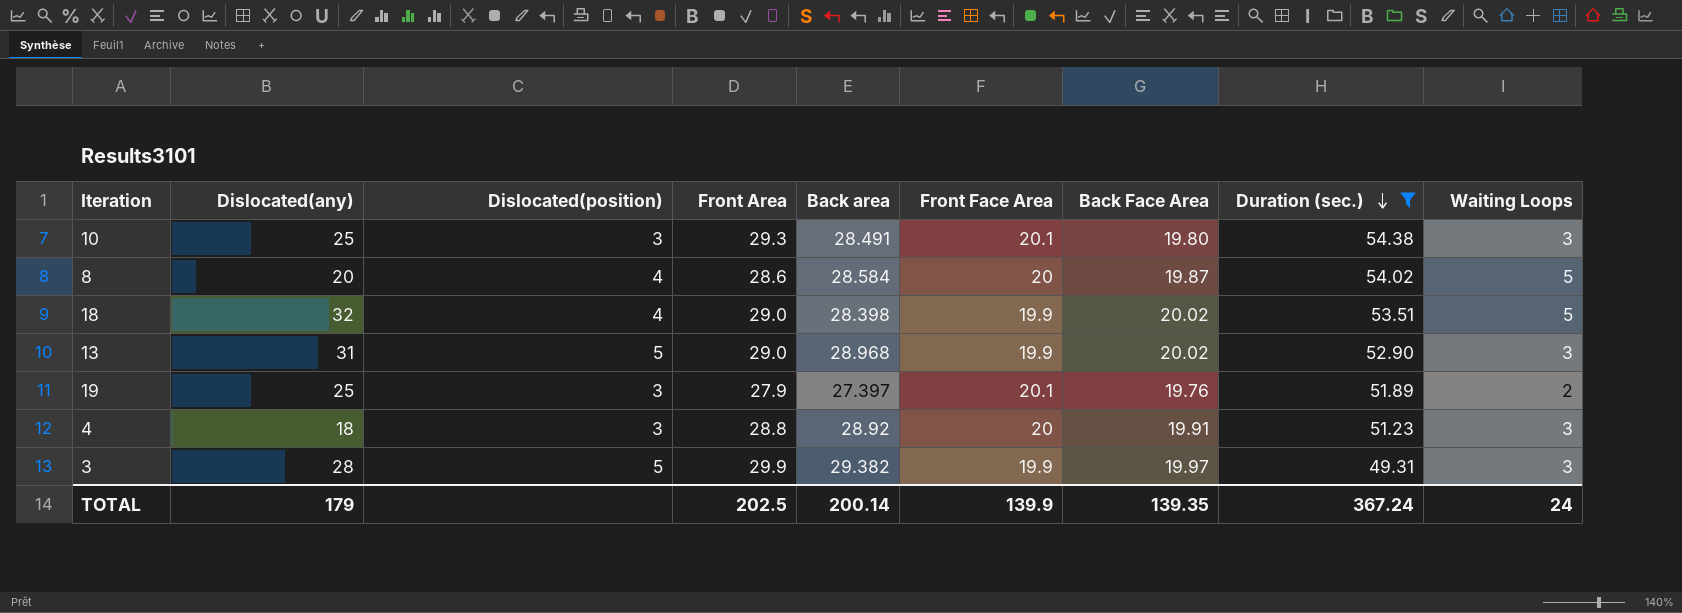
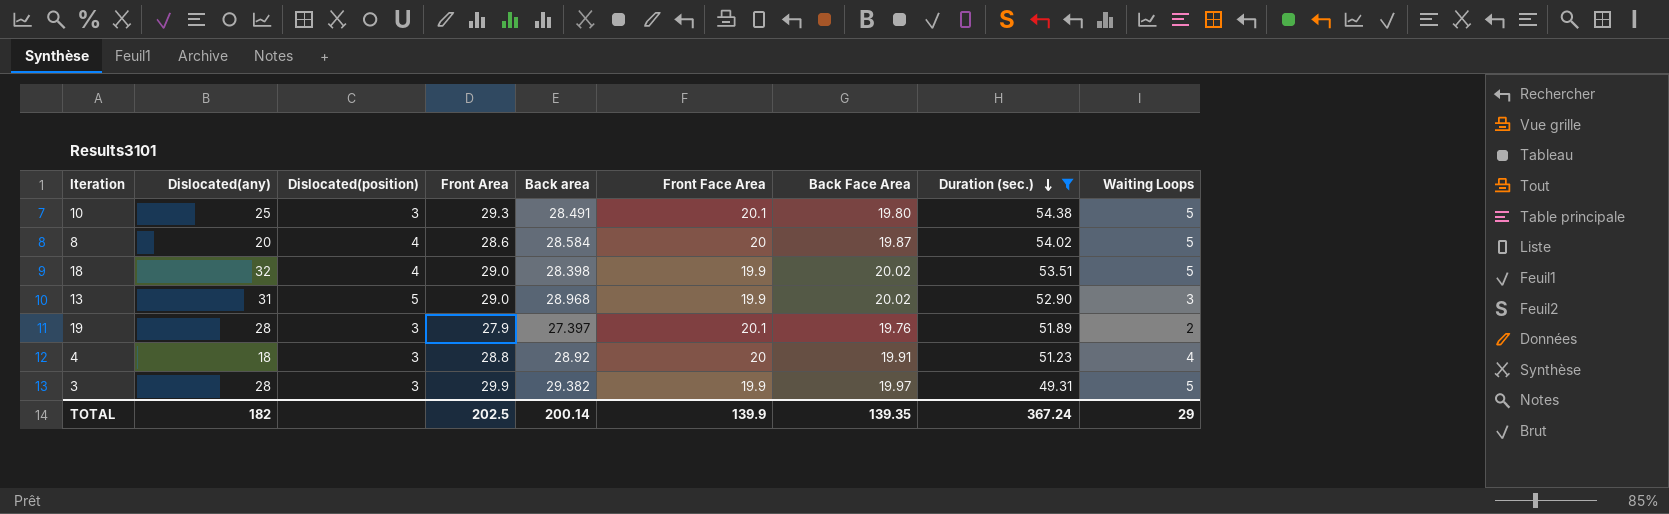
10 | Waiting Loops: 3 -> 5
19 | Dislocated(any): 25 -> 28
4 | Waiting Loops: 3 -> 4
3 | Dislocated(position): 5 -> 3
3 | Waiting Loops: 3 -> 5
TOTAL | Dislocated(any): 179 -> 182
TOTAL | Waiting Loops: 24 -> 29

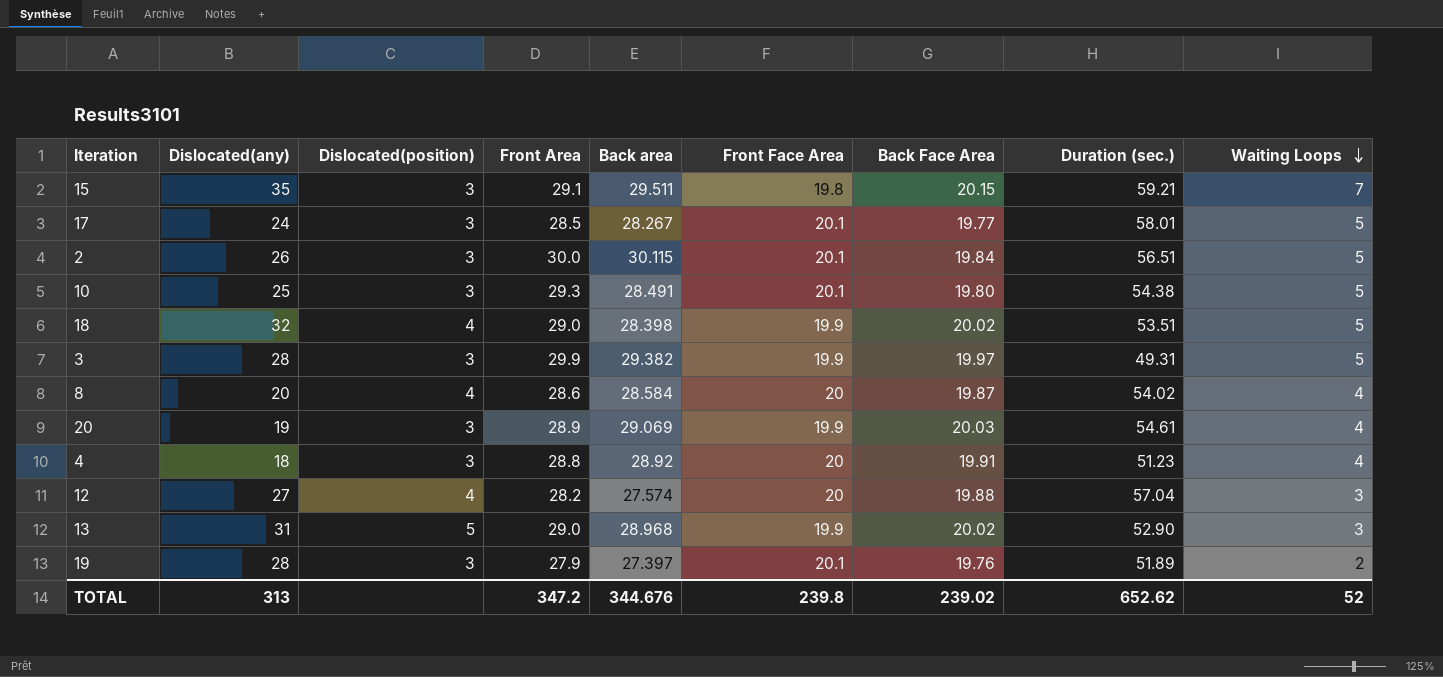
filter: Duration (sec.) <= 54.38 -> none
row order: Duration (sec.) descending -> Waiting Loops descending
8 | Waiting Loops: 5 -> 4
TOTAL | Dislocated(any): 182 -> 313
TOTAL | Front Area: 202.5 -> 347.2
TOTAL | Back area: 200.14 -> 344.676
TOTAL | Front Face Area: 139.9 -> 239.8
TOTAL | Back Face Area: 139.35 -> 239.02
TOTAL | Duration (sec.): 367.24 -> 652.62
TOTAL | Waiting Loops: 29 -> 52

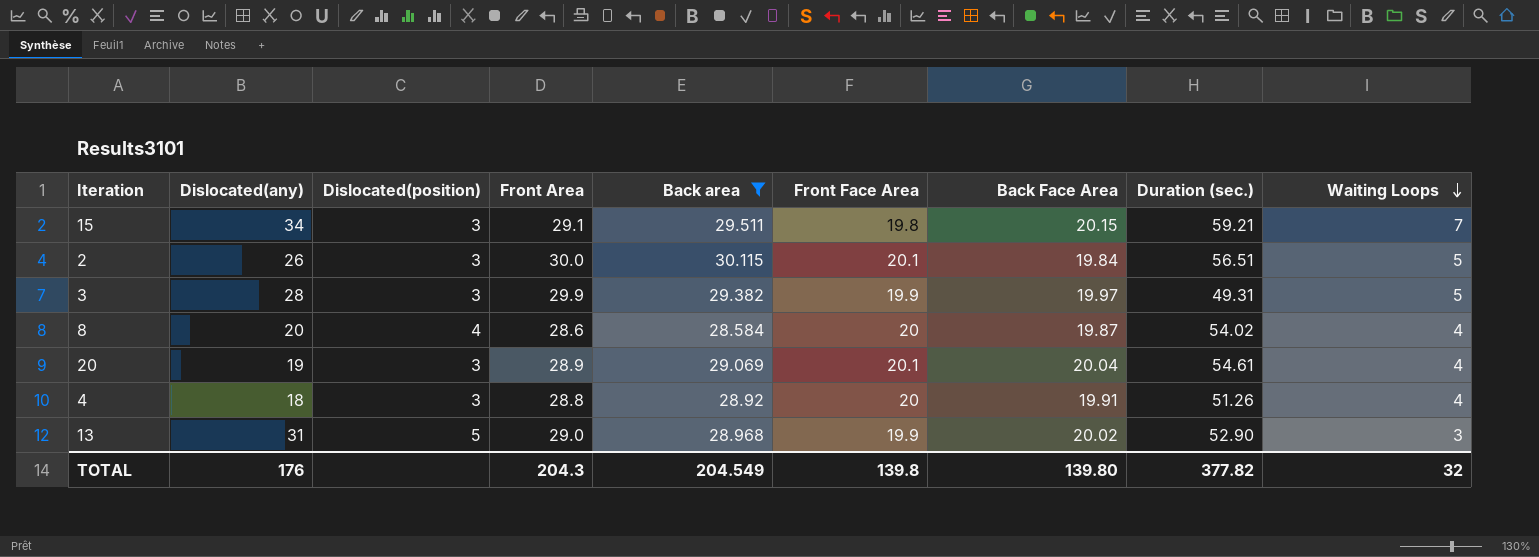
filter: none -> Back area >= 28.584
15 | Dislocated(any): 35 -> 34
20 | Front Face Area: 19.9 -> 20.1
20 | Back Face Area: 20.03 -> 20.04
4 | Duration (sec.): 51.23 -> 51.26
TOTAL | Dislocated(any): 313 -> 176
TOTAL | Front Area: 347.2 -> 204.3
TOTAL | Back area: 344.676 -> 204.549
TOTAL | Front Face Area: 239.8 -> 139.8
TOTAL | Back Face Area: 239.02 -> 139.80
TOTAL | Duration (sec.): 652.62 -> 377.82
TOTAL | Waiting Loops: 52 -> 32

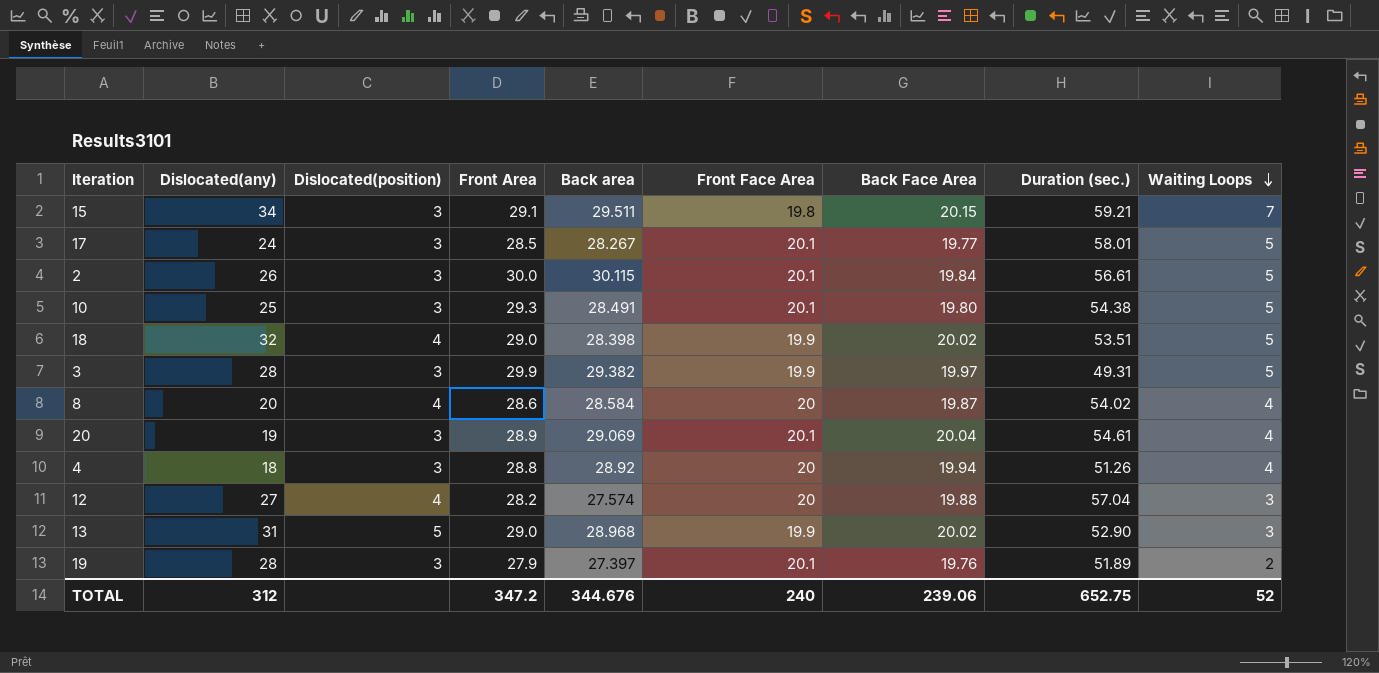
filter: Back area >= 28.584 -> none
2 | Duration (sec.): 56.51 -> 56.61
4 | Back Face Area: 19.91 -> 19.94
TOTAL | Dislocated(any): 176 -> 312
TOTAL | Front Area: 204.3 -> 347.2
TOTAL | Back area: 204.549 -> 344.676
TOTAL | Front Face Area: 139.8 -> 240
TOTAL | Back Face Area: 139.80 -> 239.06
TOTAL | Duration (sec.): 377.82 -> 652.75
TOTAL | Waiting Loops: 32 -> 52

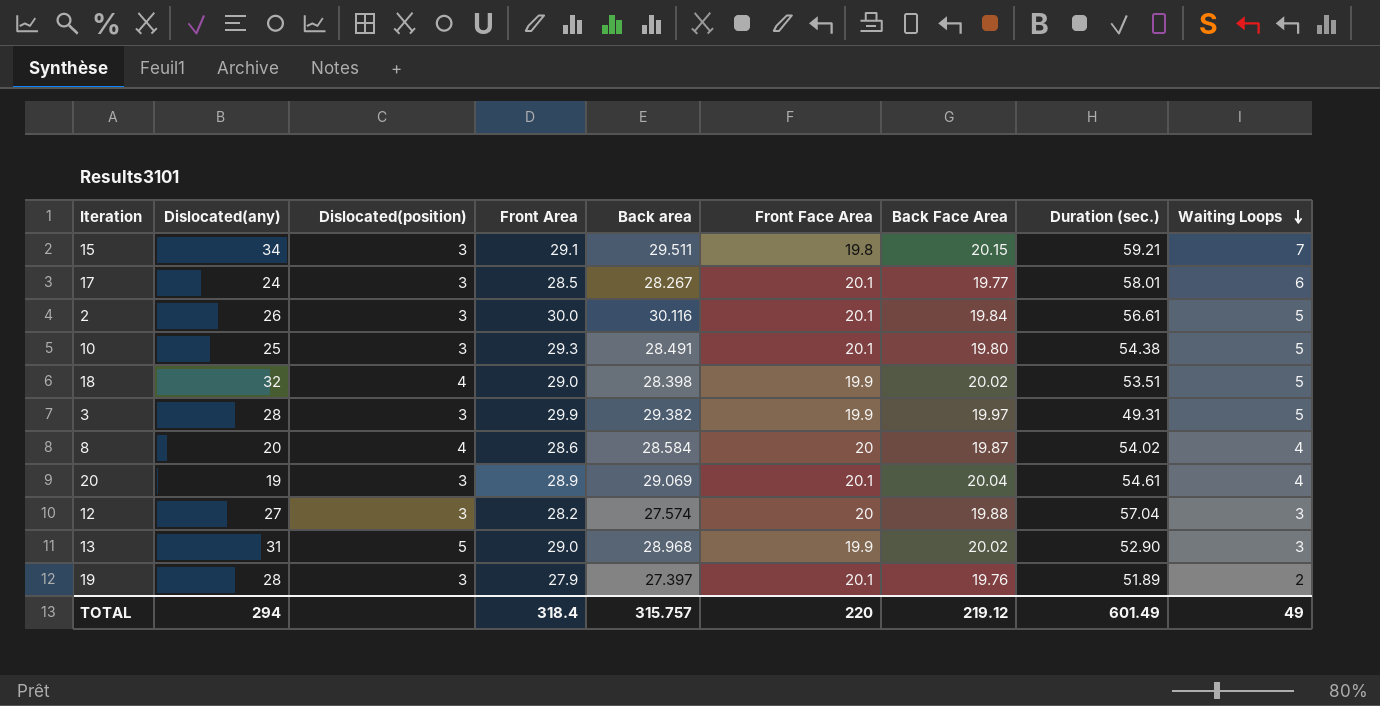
row 4: 18 | 3 | 28.8 | 28.92 | 20 | 19.94 | 51.26 | 4 -> none
17 | Waiting Loops: 5 -> 6
2 | Back area: 30.115 -> 30.116
12 | Dislocated(position): 4 -> 3
TOTAL | Dislocated(any): 312 -> 294
TOTAL | Front Area: 347.2 -> 318.4
TOTAL | Back area: 344.676 -> 315.757
TOTAL | Front Face Area: 240 -> 220
TOTAL | Back Face Area: 239.06 -> 219.12
TOTAL | Duration (sec.): 652.75 -> 601.49
TOTAL | Waiting Loops: 52 -> 49

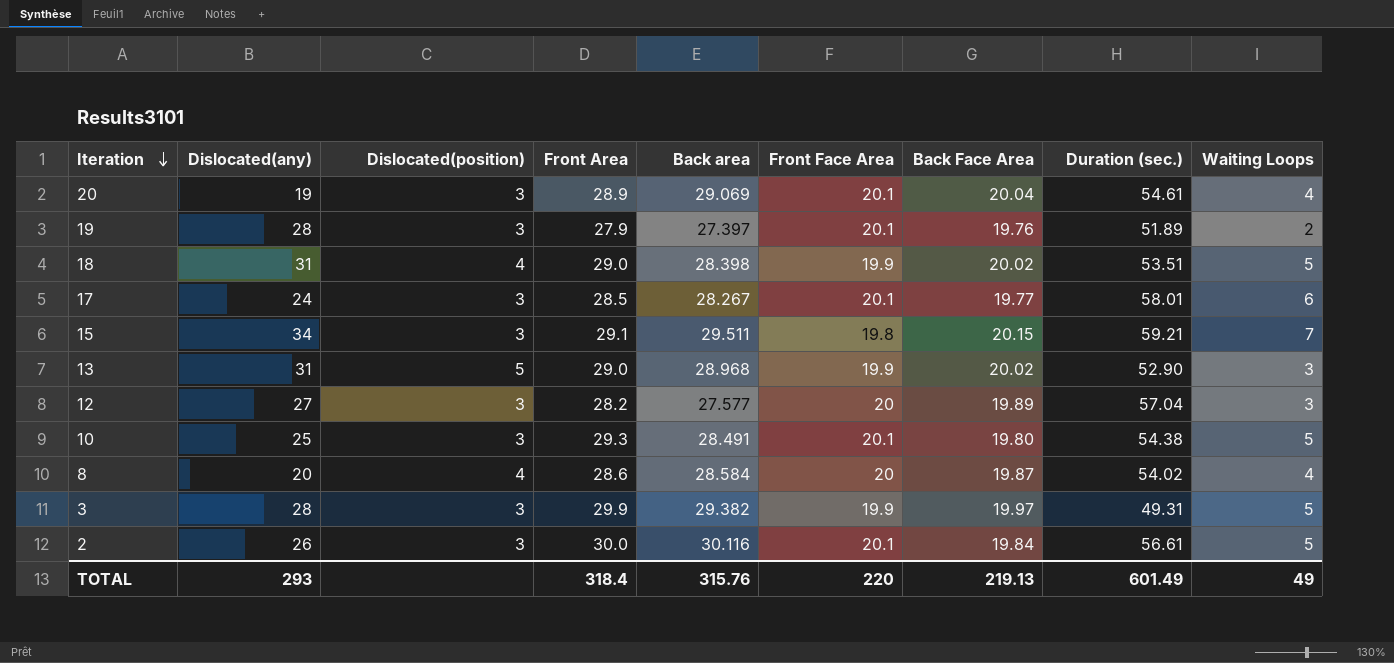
row order: Waiting Loops descending -> Iteration descending
18 | Dislocated(any): 32 -> 31
12 | Back area: 27.574 -> 27.577
12 | Back Face Area: 19.88 -> 19.89
TOTAL | Dislocated(any): 294 -> 293
TOTAL | Back area: 315.757 -> 315.76
TOTAL | Back Face Area: 219.12 -> 219.13

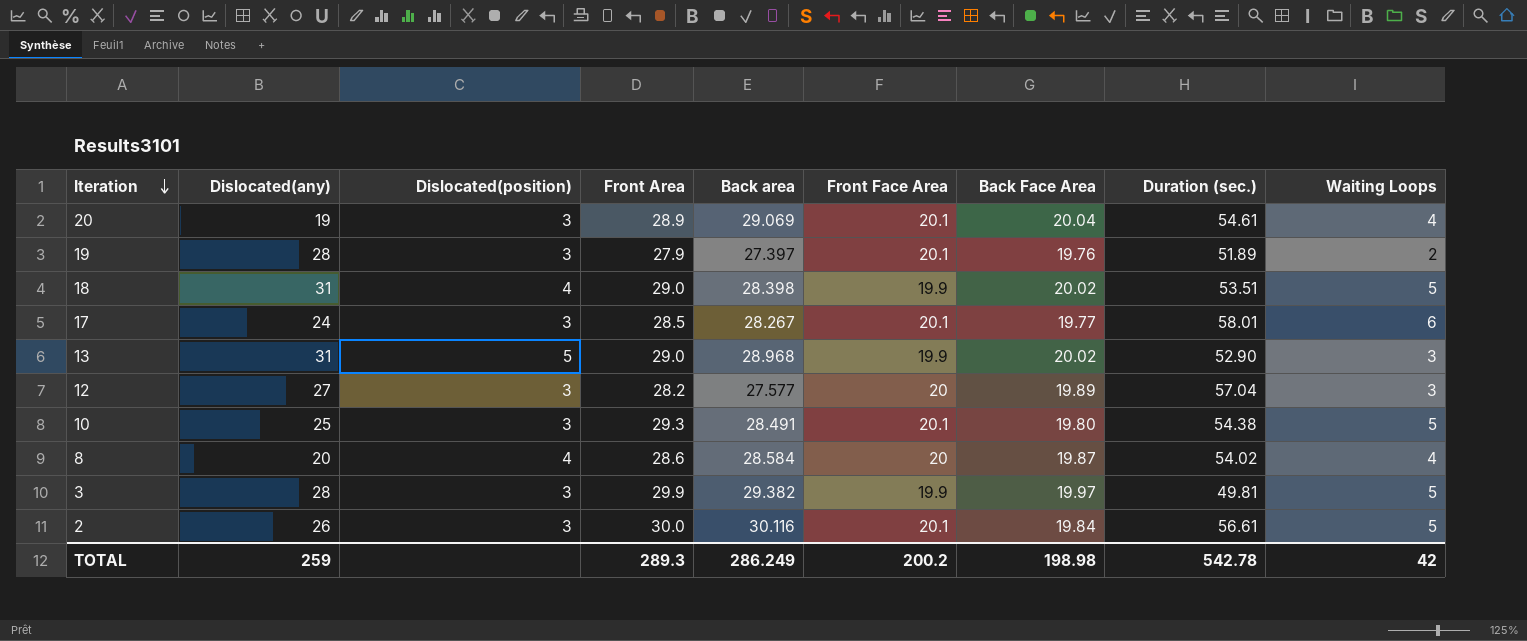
row 15: 34 | 3 | 29.1 | 29.511 | 19.8 | 20.15 | 59.21 | 7 -> none
3 | Duration (sec.): 49.31 -> 49.81
TOTAL | Dislocated(any): 293 -> 259
TOTAL | Front Area: 318.4 -> 289.3
TOTAL | Back area: 315.76 -> 286.249
TOTAL | Front Face Area: 220 -> 200.2
TOTAL | Back Face Area: 219.13 -> 198.98
TOTAL | Duration (sec.): 601.49 -> 542.78
TOTAL | Waiting Loops: 49 -> 42

